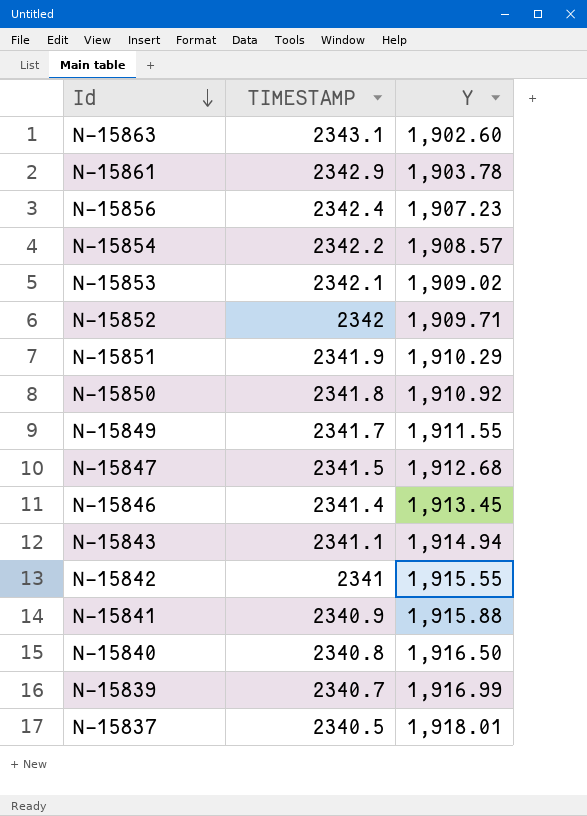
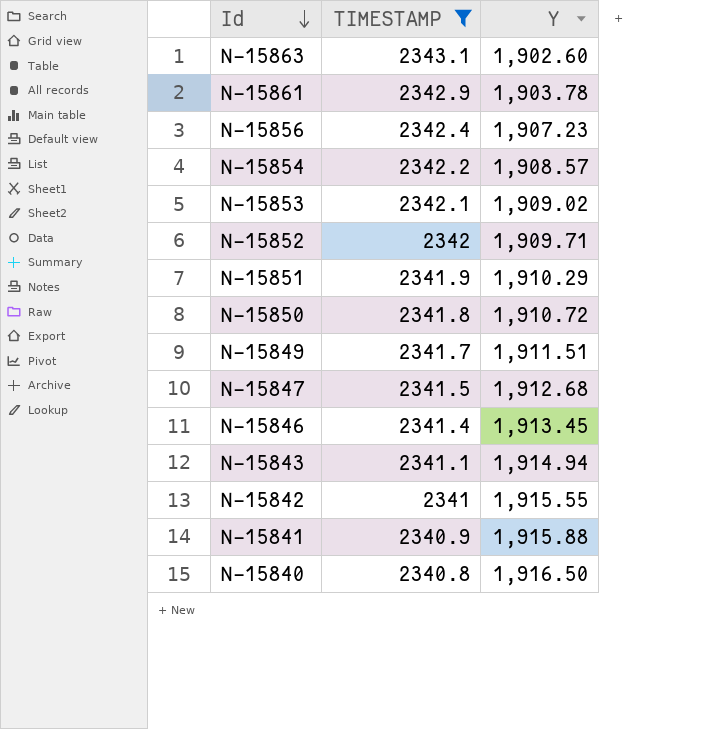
filter: none -> TIMESTAMP >= 2340.8
N-15850 | Y: 1,910.92 -> 1,910.72
N-15849 | Y: 1,911.55 -> 1,911.51

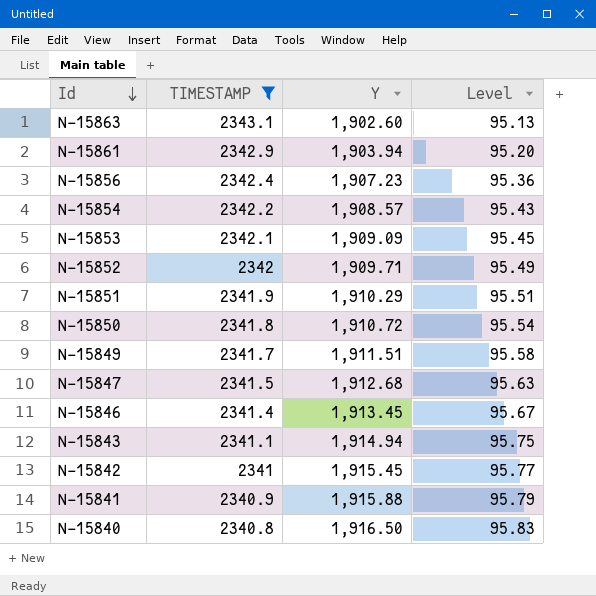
column Level | formula: none -> [Y] * 0.05
N-15861 | Y: 1,903.78 -> 1,903.94
N-15853 | Y: 1,909.02 -> 1,909.09
N-15842 | Y: 1,915.55 -> 1,915.45

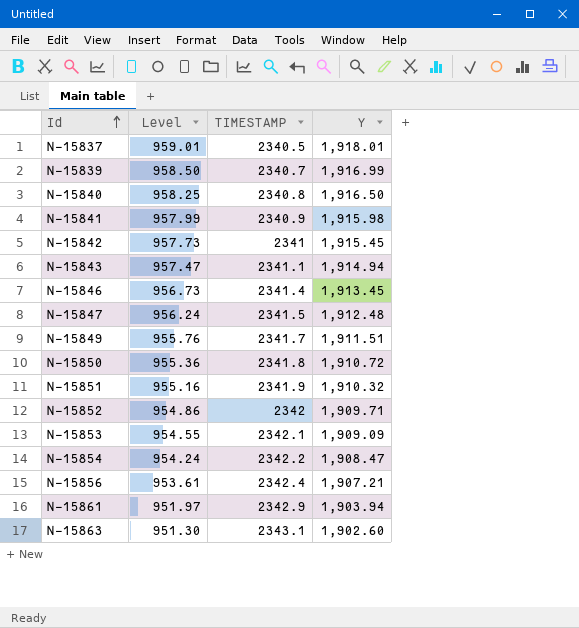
filter: TIMESTAMP >= 2340.8 -> none
row order: Id descending -> Id ascending
column Level | formula: [Y] * 0.05 -> [Y] * 0.5
column Level | position: 4 -> 2
N-15841 | Y: 1,915.88 -> 1,915.98
N-15847 | Y: 1,912.68 -> 1,912.48
N-15851 | Y: 1,910.29 -> 1,910.32
N-15854 | Y: 1,908.57 -> 1,908.47
N-15856 | Y: 1,907.23 -> 1,907.21

